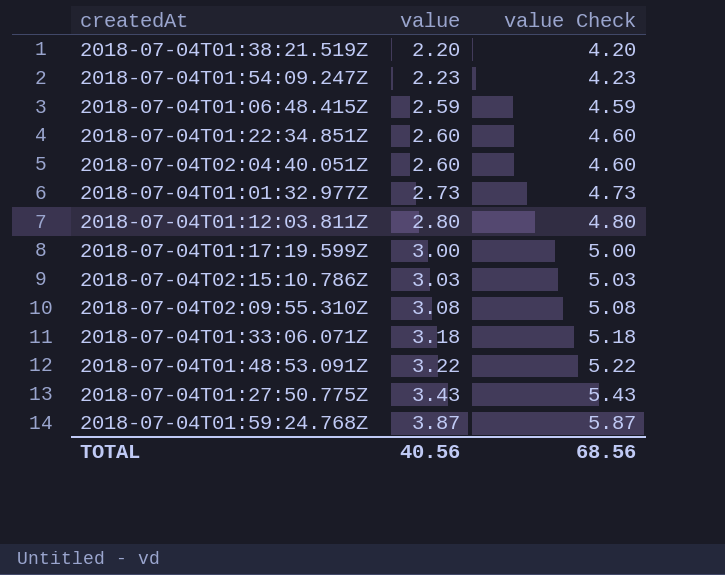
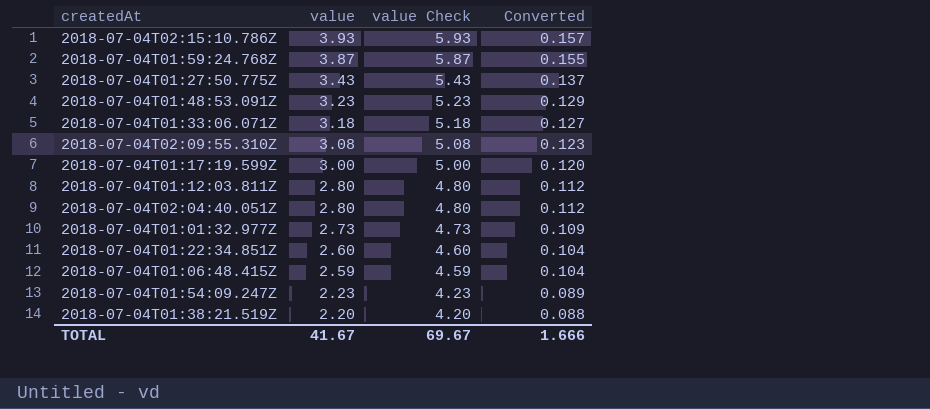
row order: value ascending -> value descending
column Converted | formula: none -> [value] * 0.04
2018-07-04T02:15:10.786Z | value: 3.03 -> 3.93
2018-07-04T02:15:10.786Z | value Check: 5.03 -> 5.93
2018-07-04T01:48:53.091Z | value: 3.22 -> 3.23
2018-07-04T01:48:53.091Z | value Check: 5.22 -> 5.23
2018-07-04T02:04:40.051Z | value: 2.60 -> 2.80
2018-07-04T02:04:40.051Z | value Check: 4.60 -> 4.80
TOTAL | value: 40.56 -> 41.67
TOTAL | value Check: 68.56 -> 69.67

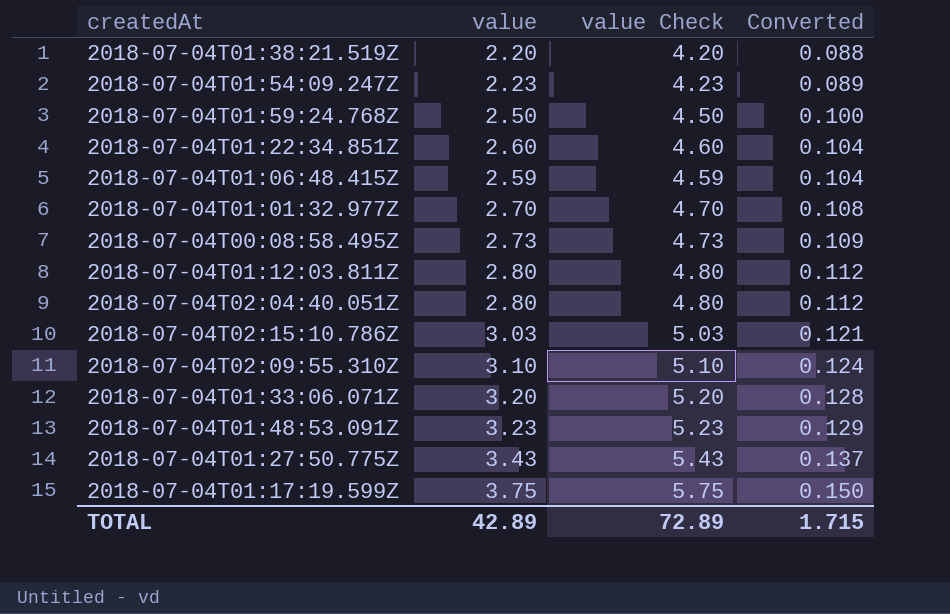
row order: value descending -> Converted ascending
2018-07-04T01:59:24.768Z | value: 3.87 -> 2.50
2018-07-04T01:59:24.768Z | value Check: 5.87 -> 4.50
2018-07-04T01:59:24.768Z | Converted: 0.155 -> 0.100
2018-07-04T01:01:32.977Z | value: 2.73 -> 2.70
2018-07-04T01:01:32.977Z | value Check: 4.73 -> 4.70
2018-07-04T01:01:32.977Z | Converted: 0.109 -> 0.108
row 2018-07-04T00:08:58.495Z: none -> 2.73 | 4.73 | 0.109
2018-07-04T02:15:10.786Z | value: 3.93 -> 3.03
2018-07-04T02:15:10.786Z | value Check: 5.93 -> 5.03
2018-07-04T02:15:10.786Z | Converted: 0.157 -> 0.121
2018-07-04T02:09:55.310Z | value: 3.08 -> 3.10
2018-07-04T02:09:55.310Z | value Check: 5.08 -> 5.10
2018-07-04T02:09:55.310Z | Converted: 0.123 -> 0.124
2018-07-04T01:33:06.071Z | value: 3.18 -> 3.20
2018-07-04T01:33:06.071Z | value Check: 5.18 -> 5.20
2018-07-04T01:33:06.071Z | Converted: 0.127 -> 0.128
2018-07-04T01:17:19.599Z | value: 3.00 -> 3.75
2018-07-04T01:17:19.599Z | value Check: 5.00 -> 5.75
2018-07-04T01:17:19.599Z | Converted: 0.120 -> 0.150
TOTAL | value: 41.67 -> 42.89
TOTAL | value Check: 69.67 -> 72.89
TOTAL | Converted: 1.666 -> 1.715

